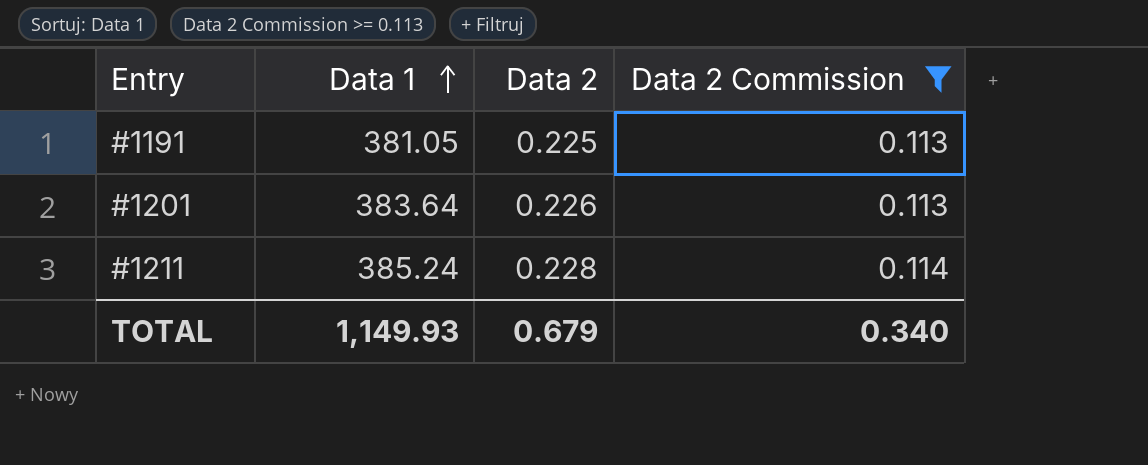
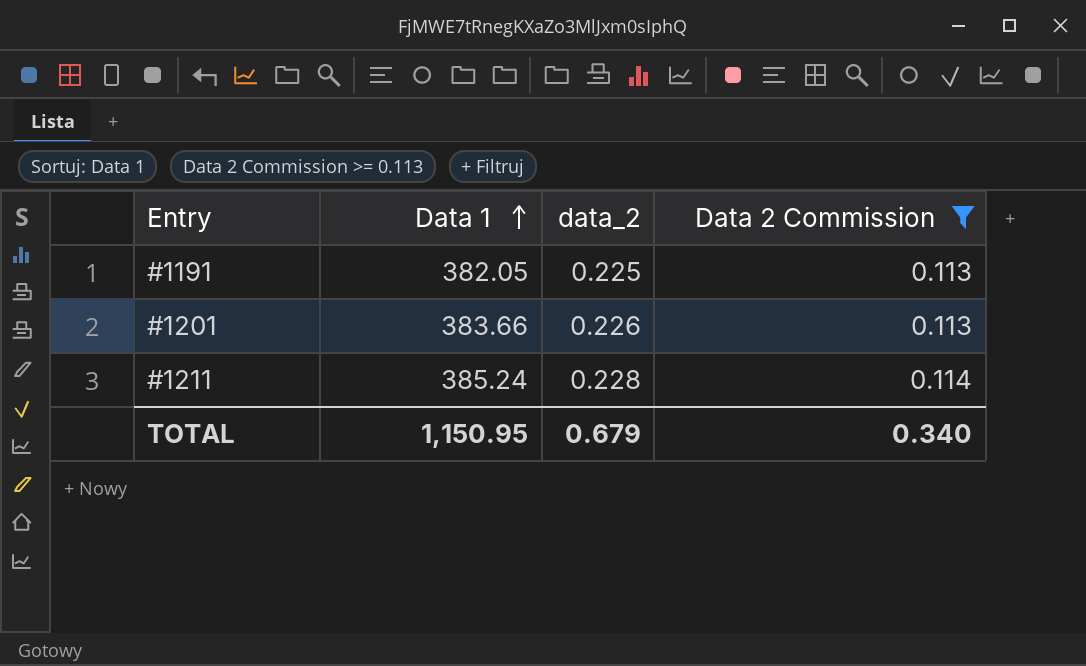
column name: Data 2 -> data_2
#1191 | Data 1: 381.05 -> 382.05
#1201 | Data 1: 383.64 -> 383.66
TOTAL | Data 1: 1,149.93 -> 1,150.95

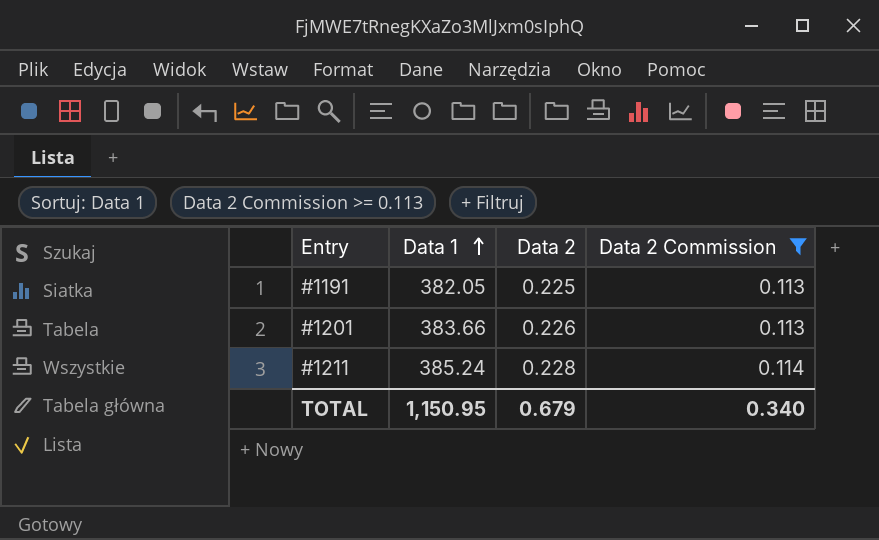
column name: data_2 -> Data 2

